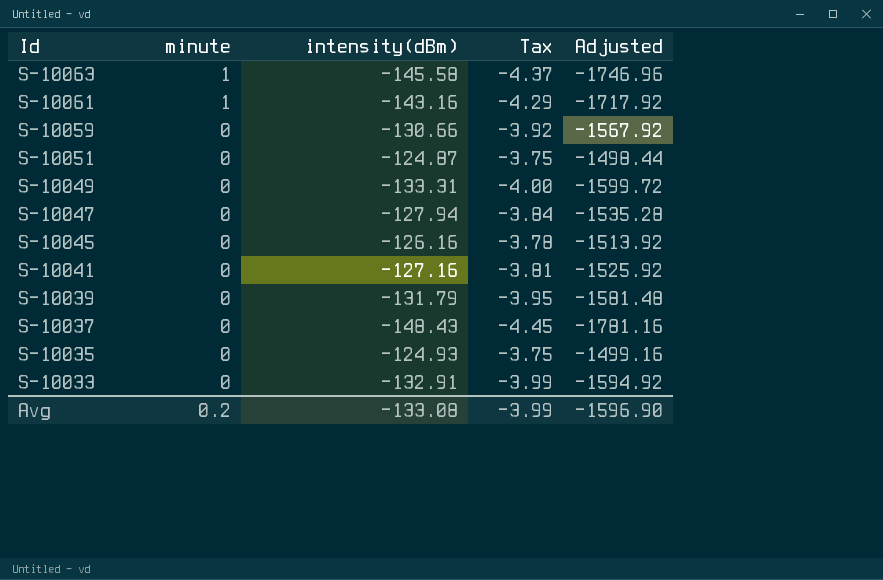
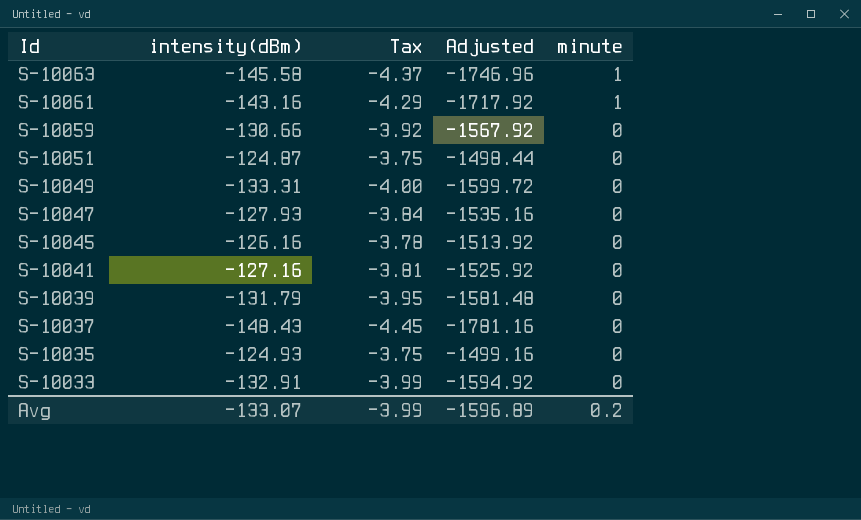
column minute | position: 2 -> 5
S-10047 | intensity(dBm): -127.94 -> -127.93
S-10047 | Adjusted: -1535.28 -> -1535.16
Avg | intensity(dBm): -133.08 -> -133.07
Avg | Adjusted: -1596.90 -> -1596.89

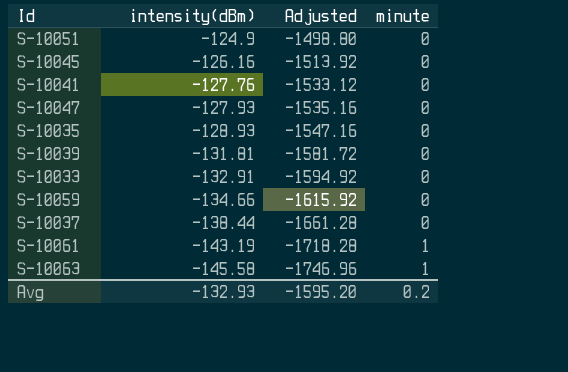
row order: Id descending -> intensity(dBm) descending
column Tax | formula: [intensity(dBm)] * 0.03 -> none
row S-10049: -133.31 | -4.00 | -1599.72 | 0 -> none
S-10051 | intensity(dBm): -124.87 -> -124.9
S-10051 | Adjusted: -1498.44 -> -1498.80
S-10041 | intensity(dBm): -127.16 -> -127.76
S-10041 | Adjusted: -1525.92 -> -1533.12
S-10035 | intensity(dBm): -124.93 -> -128.93
S-10035 | Adjusted: -1499.16 -> -1547.16
S-10039 | intensity(dBm): -131.79 -> -131.81
S-10039 | Adjusted: -1581.48 -> -1581.72
S-10059 | intensity(dBm): -130.66 -> -134.66
S-10059 | Adjusted: -1567.92 -> -1615.92
S-10037 | intensity(dBm): -148.43 -> -138.44
S-10037 | Adjusted: -1781.16 -> -1661.28
S-10061 | intensity(dBm): -143.16 -> -143.19
S-10061 | Adjusted: -1717.92 -> -1718.28
Avg | intensity(dBm): -133.07 -> -132.93
Avg | Adjusted: -1596.89 -> -1595.20

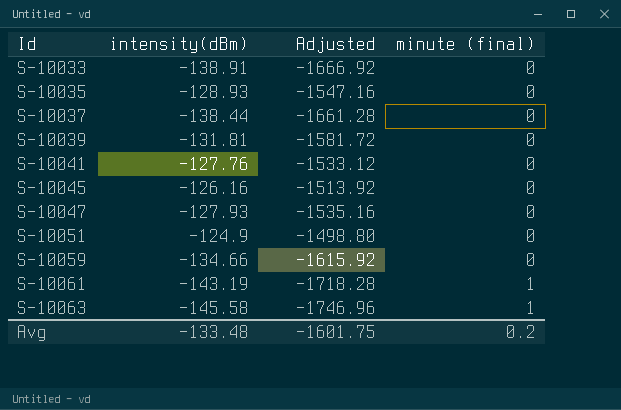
row order: intensity(dBm) descending -> Id ascending
column name: minute -> minute (final)
S-10033 | intensity(dBm): -132.91 -> -138.91
S-10033 | Adjusted: -1594.92 -> -1666.92
Avg | intensity(dBm): -132.93 -> -133.48
Avg | Adjusted: -1595.20 -> -1601.75

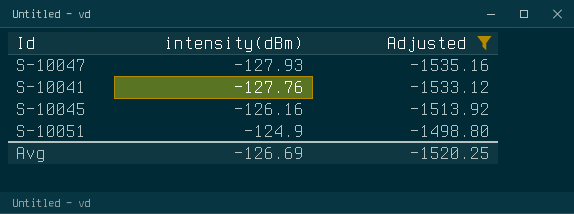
filter: none -> Adjusted >= -1535.16
row order: Id ascending -> intensity(dBm) ascending
column minute (final) | position: 4 -> none
Avg | intensity(dBm): -133.48 -> -126.69
Avg | Adjusted: -1601.75 -> -1520.25

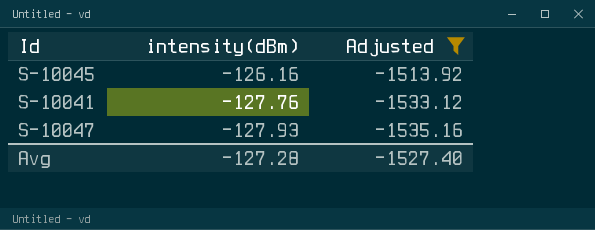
row order: intensity(dBm) ascending -> intensity(dBm) descending
row S-10051: -124.9 | -1498.80 -> none
Avg | intensity(dBm): -126.69 -> -127.28
Avg | Adjusted: -1520.25 -> -1527.40

